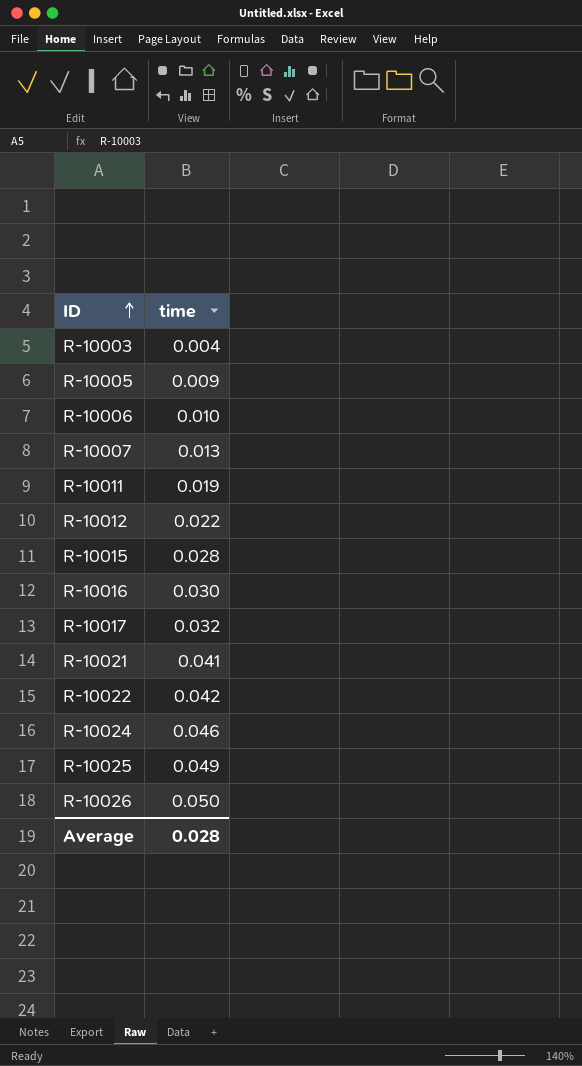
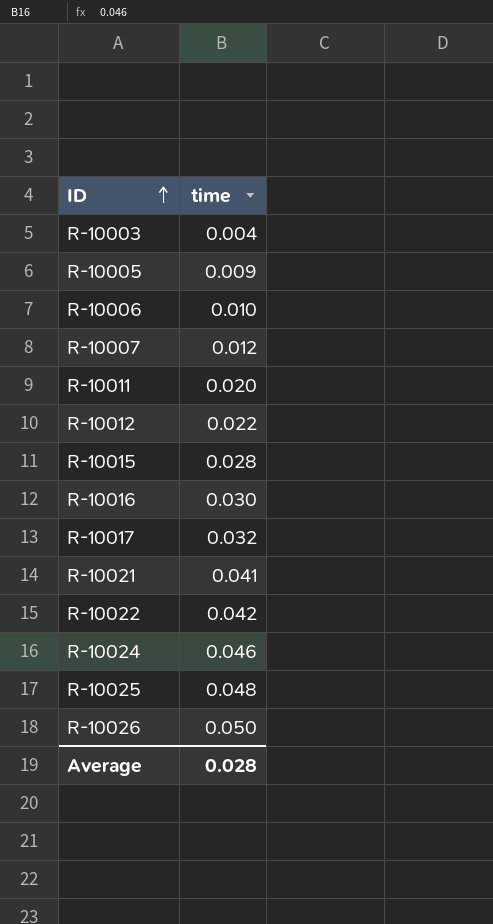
R-10007 | time: 0.013 -> 0.012
R-10011 | time: 0.019 -> 0.020
R-10025 | time: 0.049 -> 0.048

